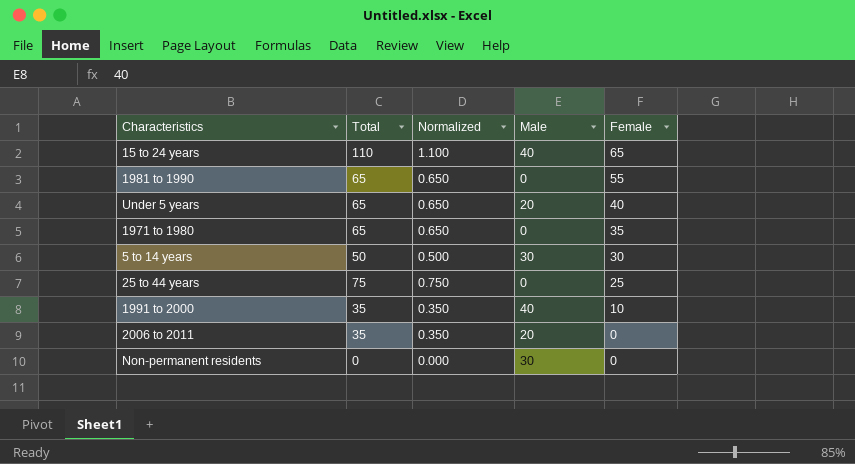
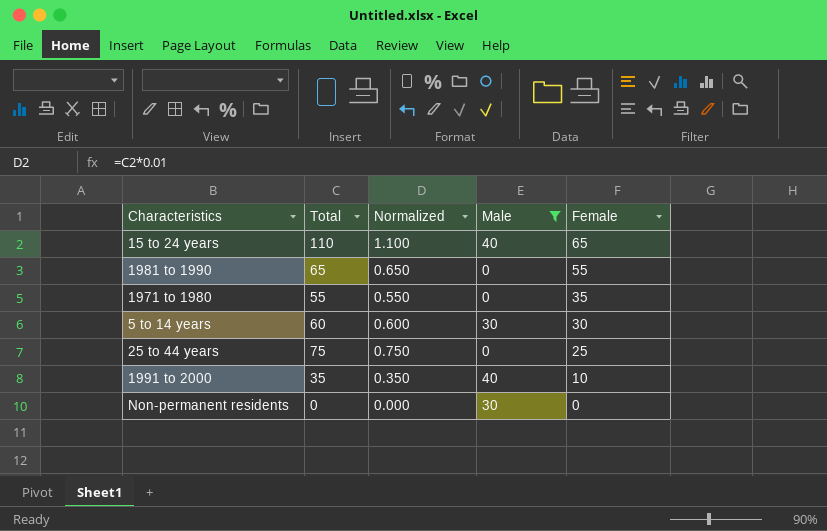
filter: none -> Male != 20
1971 to 1980 | Total: 65 -> 55
1971 to 1980 | Normalized: 0.650 -> 0.550
5 to 14 years | Total: 50 -> 60
5 to 14 years | Normalized: 0.500 -> 0.600

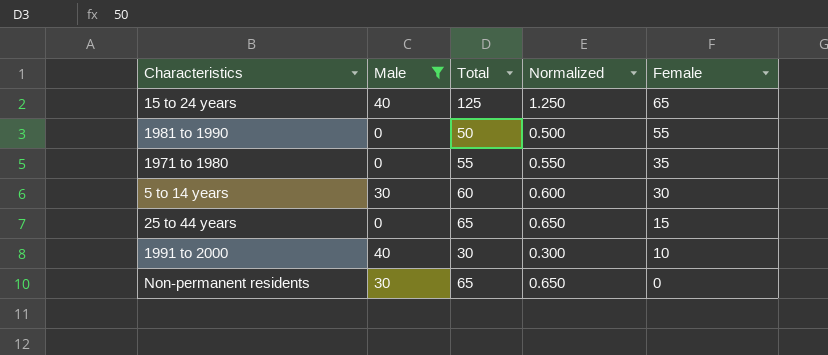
column Male | position: 4 -> 2
15 to 24 years | Total: 110 -> 125
15 to 24 years | Normalized: 1.100 -> 1.250
1981 to 1990 | Total: 65 -> 50
1981 to 1990 | Normalized: 0.650 -> 0.500
25 to 44 years | Total: 75 -> 65
25 to 44 years | Normalized: 0.750 -> 0.650
25 to 44 years | Female: 25 -> 15
1991 to 2000 | Total: 35 -> 30
1991 to 2000 | Normalized: 0.350 -> 0.300
Non-permanent residents | Total: 0 -> 65
Non-permanent residents | Normalized: 0.000 -> 0.650

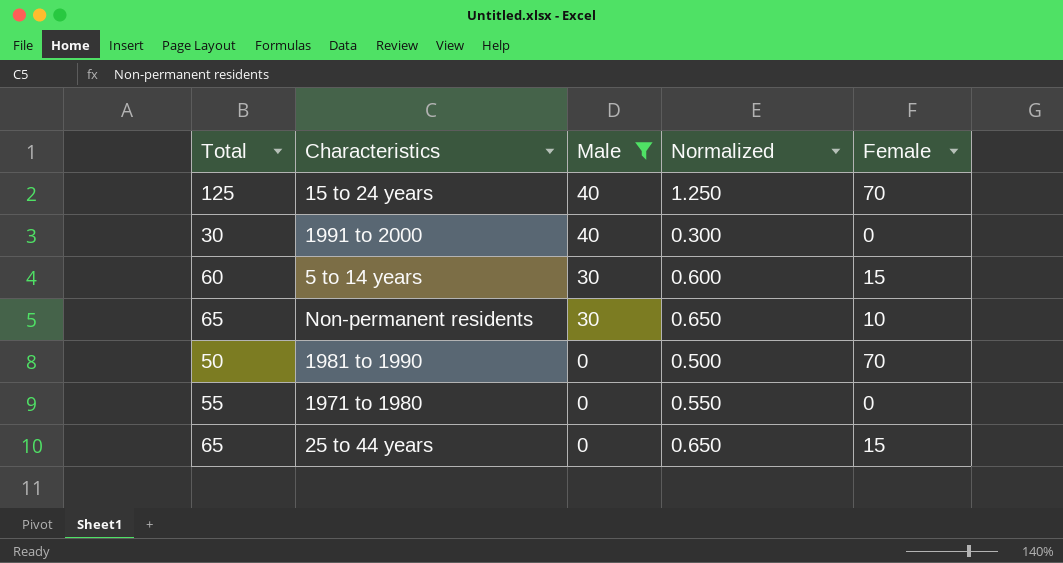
row order: Female descending -> Male descending
column Total | position: 3 -> 1
15 to 24 years | Female: 65 -> 70
1991 to 2000 | Female: 10 -> 0
5 to 14 years | Female: 30 -> 15
Non-permanent residents | Female: 0 -> 10
1981 to 1990 | Female: 55 -> 70
1971 to 1980 | Female: 35 -> 0

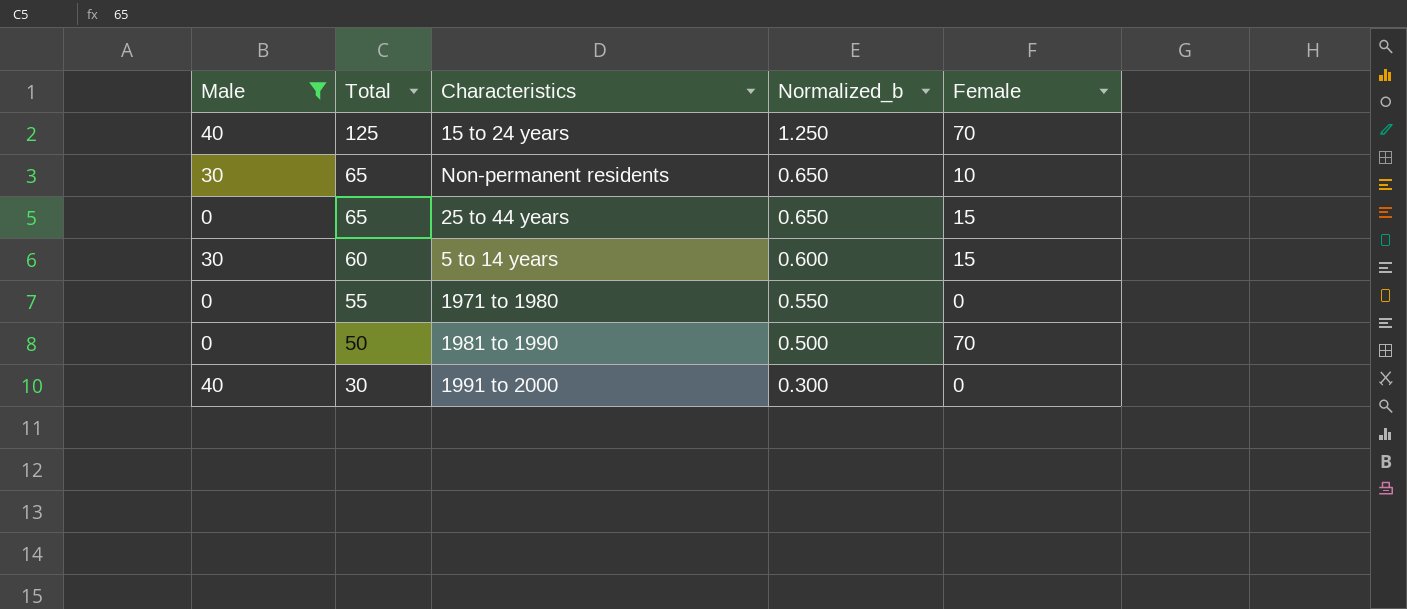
row order: Male descending -> Total descending
column Male | position: 3 -> 1
column name: Normalized -> Normalized_b

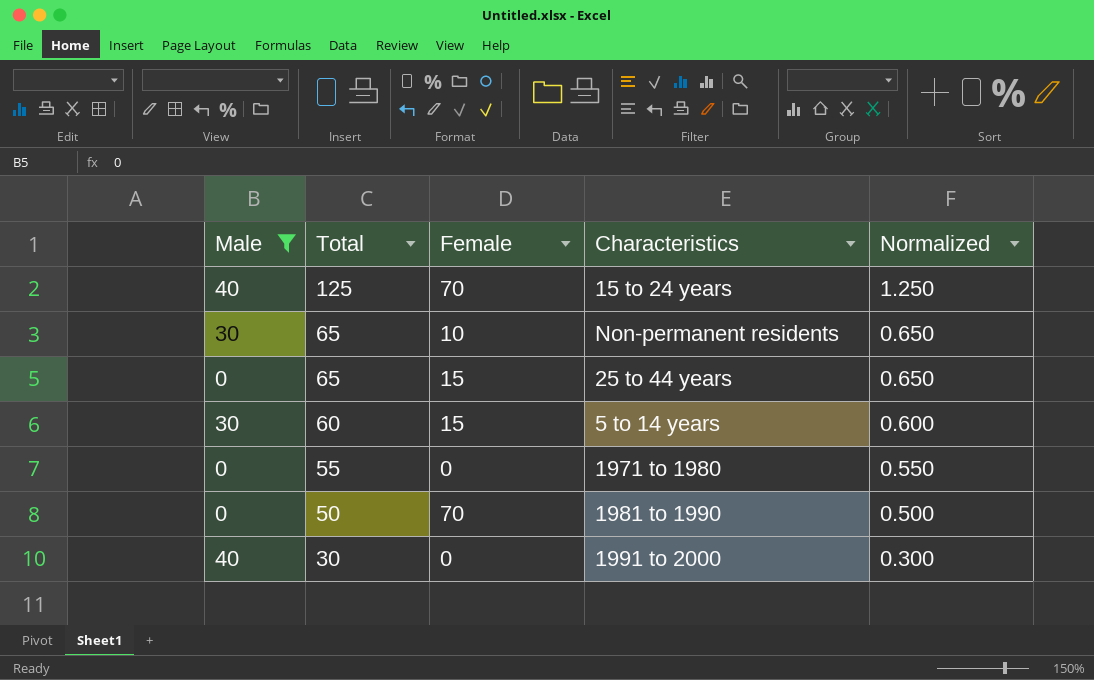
column Female | position: 5 -> 3
column name: Normalized_b -> Normalized

